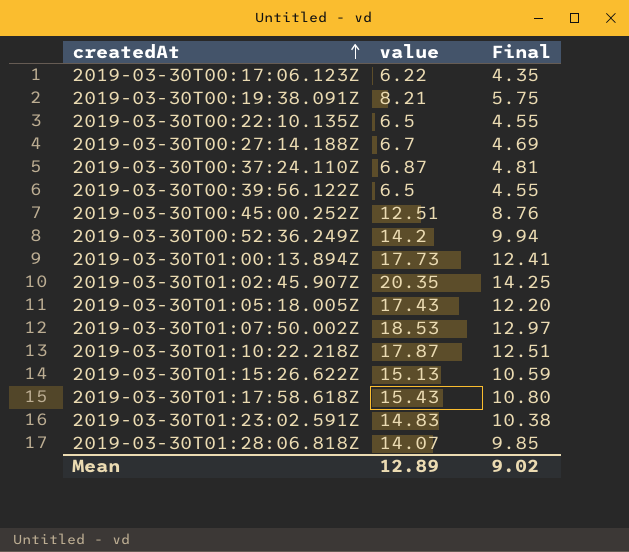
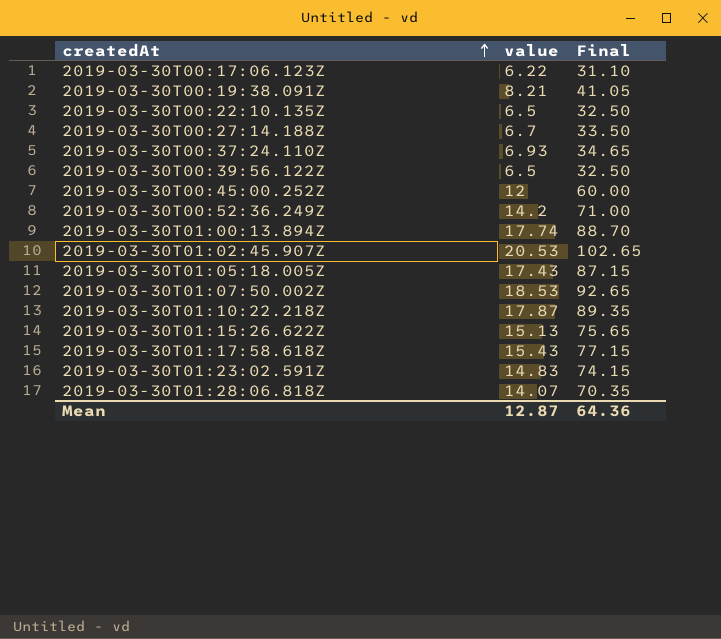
column Final | formula: [value] * 0.7 -> [value] * 5
2019-03-30T00:37:24.110Z | value: 6.87 -> 6.93
2019-03-30T00:45:00.252Z | value: 12.51 -> 12
2019-03-30T01:00:13.894Z | value: 17.73 -> 17.74
2019-03-30T01:02:45.907Z | value: 20.35 -> 20.53
Mean | value: 12.89 -> 12.87
Mean | Final: 9.02 -> 64.36

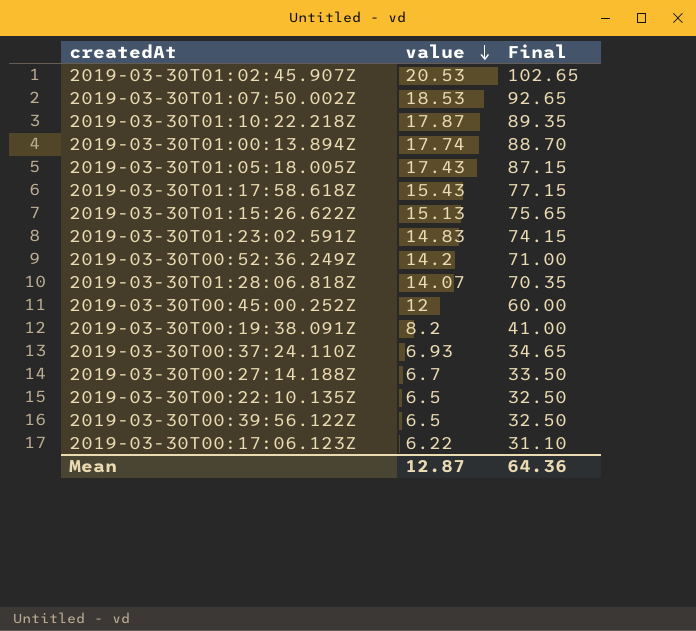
row order: createdAt ascending -> value descending
2019-03-30T00:19:38.091Z | value: 8.21 -> 8.2
2019-03-30T00:19:38.091Z | Final: 41.05 -> 41.00

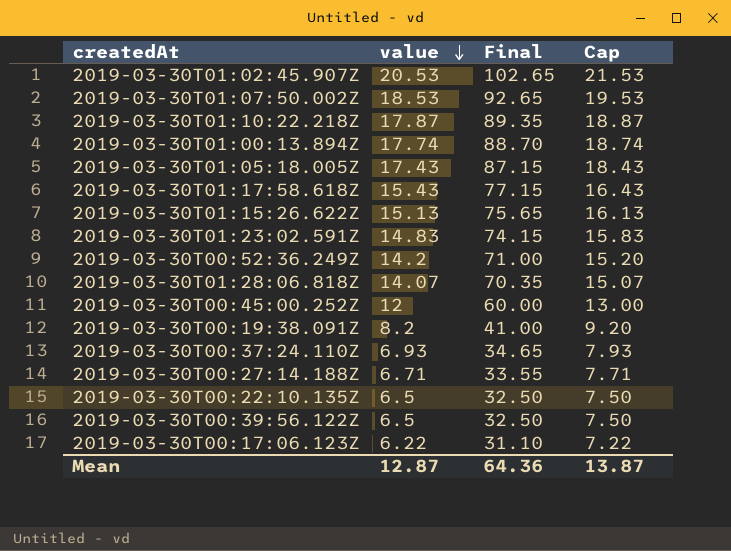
column Cap | formula: none -> [value] + 1
2019-03-30T00:27:14.188Z | value: 6.7 -> 6.71
2019-03-30T00:27:14.188Z | Final: 33.50 -> 33.55

